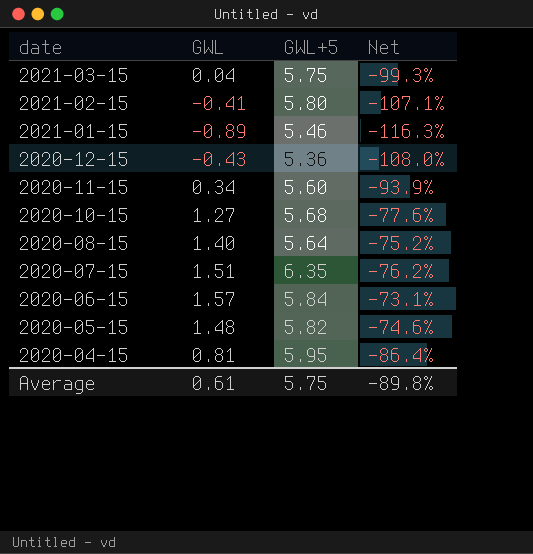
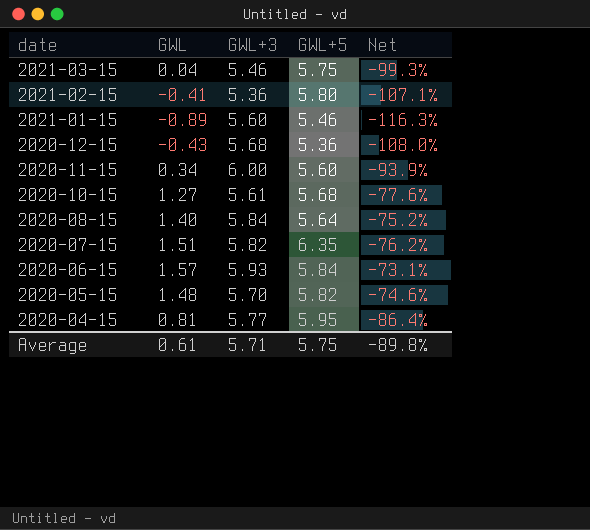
column GWL+3 | position: none -> 3

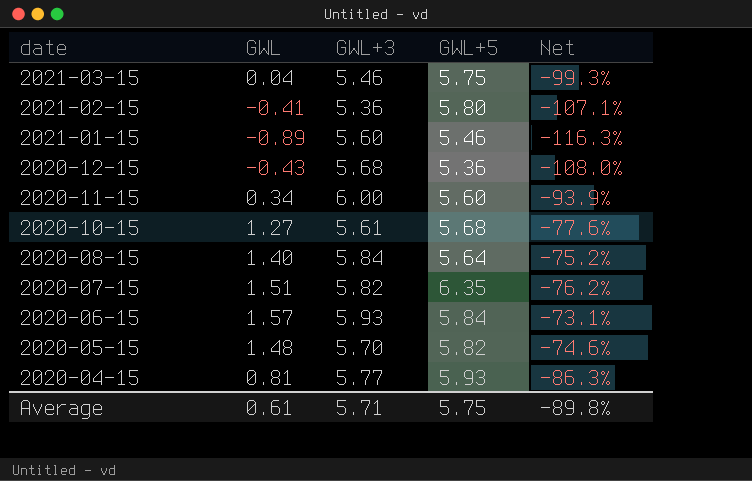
2020-04-15 | GWL+5: 5.95 -> 5.93
2020-04-15 | Net: -86.4% -> -86.3%

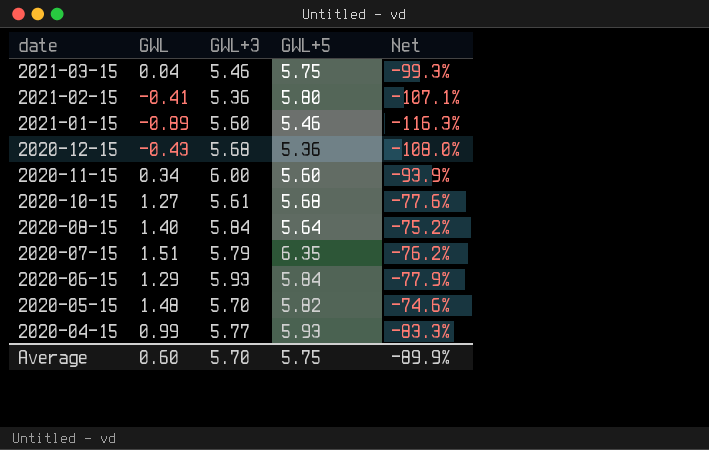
2020-07-15 | GWL+3: 5.82 -> 5.79
2020-06-15 | GWL: 1.57 -> 1.29
2020-06-15 | Net: -73.1% -> -77.9%
2020-04-15 | GWL: 0.81 -> 0.99
2020-04-15 | Net: -86.3% -> -83.3%
Average | GWL: 0.61 -> 0.60
Average | GWL+3: 5.71 -> 5.70
Average | Net: -89.8% -> -89.9%

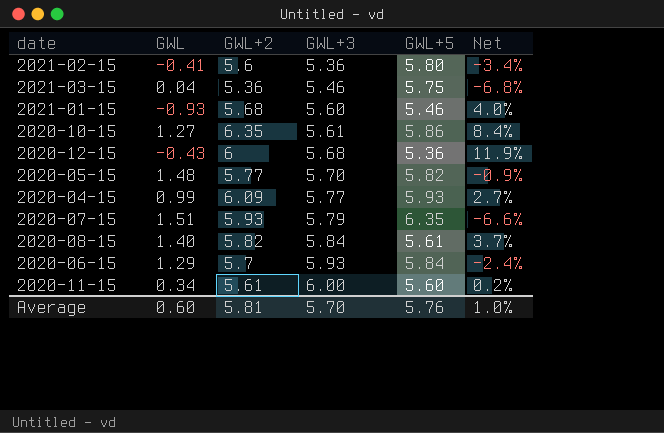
row order: date descending -> GWL+3 ascending
column GWL+2 | position: none -> 3
column Net | formula: ([GWL] - [GWL+5]) / [GWL+5] -> ([GWL+2] - [GWL+5]) / [GWL+5]
2021-01-15 | GWL: -0.89 -> -0.93
2020-10-15 | GWL+5: 5.68 -> 5.86
2020-08-15 | GWL+5: 5.64 -> 5.61
Average | GWL+5: 5.75 -> 5.76
Average | Net: -89.9% -> 1.0%

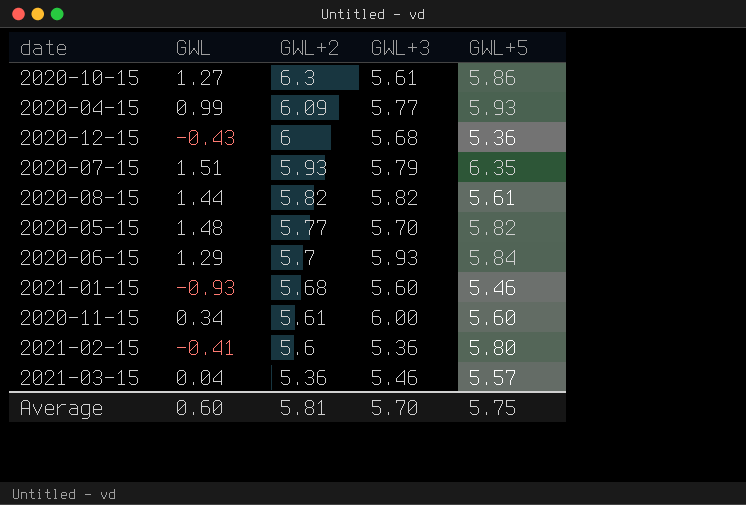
row order: GWL+3 ascending -> GWL+2 descending
column Net | formula: ([GWL+2] - [GWL+5]) / [GWL+5] -> none
2020-10-15 | GWL+2: 6.35 -> 6.3
2020-08-15 | GWL: 1.40 -> 1.44
2020-08-15 | GWL+3: 5.84 -> 5.82
2021-03-15 | GWL+5: 5.75 -> 5.57
Average | GWL+5: 5.76 -> 5.75

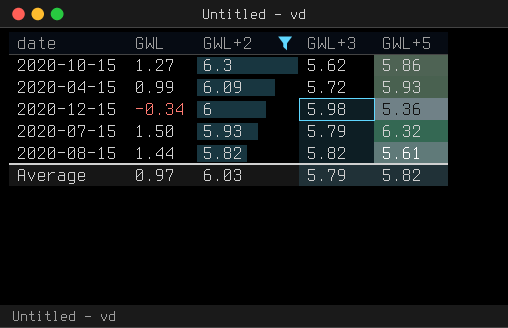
filter: none -> GWL+2 >= 5.82
2020-10-15 | GWL+3: 5.61 -> 5.62
2020-04-15 | GWL+3: 5.77 -> 5.72
2020-12-15 | GWL: -0.43 -> -0.34
2020-12-15 | GWL+3: 5.68 -> 5.98
2020-07-15 | GWL: 1.51 -> 1.50
2020-07-15 | GWL+5: 6.35 -> 6.32
Average | GWL: 0.60 -> 0.97
Average | GWL+2: 5.81 -> 6.03
Average | GWL+3: 5.70 -> 5.79
Average | GWL+5: 5.75 -> 5.82

